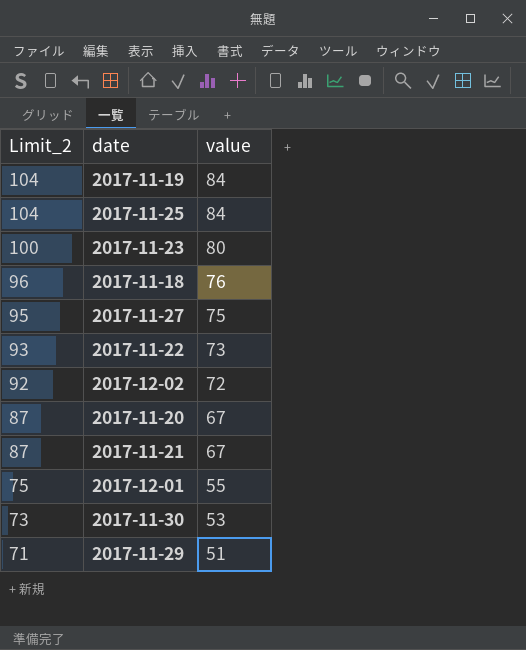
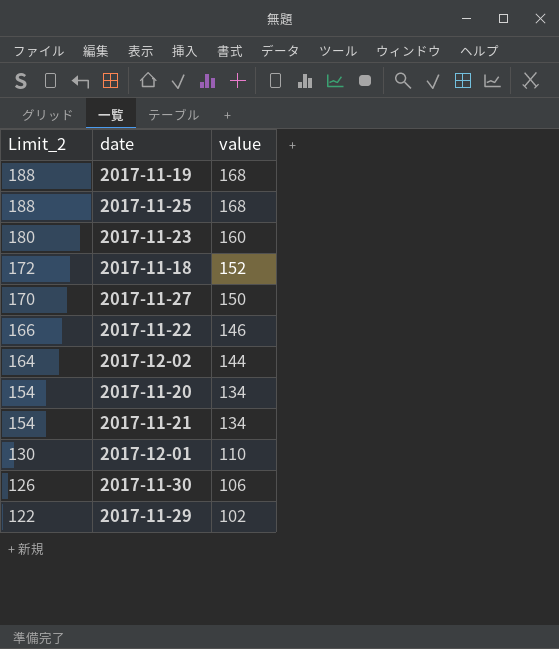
2017-11-19 | Limit_2: 104 -> 188
2017-11-19 | value: 84 -> 168
2017-11-25 | Limit_2: 104 -> 188
2017-11-25 | value: 84 -> 168
2017-11-23 | Limit_2: 100 -> 180
2017-11-23 | value: 80 -> 160
2017-11-18 | Limit_2: 96 -> 172
2017-11-18 | value: 76 -> 152
2017-11-27 | Limit_2: 95 -> 170
2017-11-27 | value: 75 -> 150
2017-11-22 | Limit_2: 93 -> 166
2017-11-22 | value: 73 -> 146
2017-12-02 | Limit_2: 92 -> 164
2017-12-02 | value: 72 -> 144
2017-11-20 | Limit_2: 87 -> 154
2017-11-20 | value: 67 -> 134
2017-11-21 | Limit_2: 87 -> 154
2017-11-21 | value: 67 -> 134
2017-12-01 | Limit_2: 75 -> 130
2017-12-01 | value: 55 -> 110
2017-11-30 | Limit_2: 73 -> 126
2017-11-30 | value: 53 -> 106
2017-11-29 | Limit_2: 71 -> 122
2017-11-29 | value: 51 -> 102

